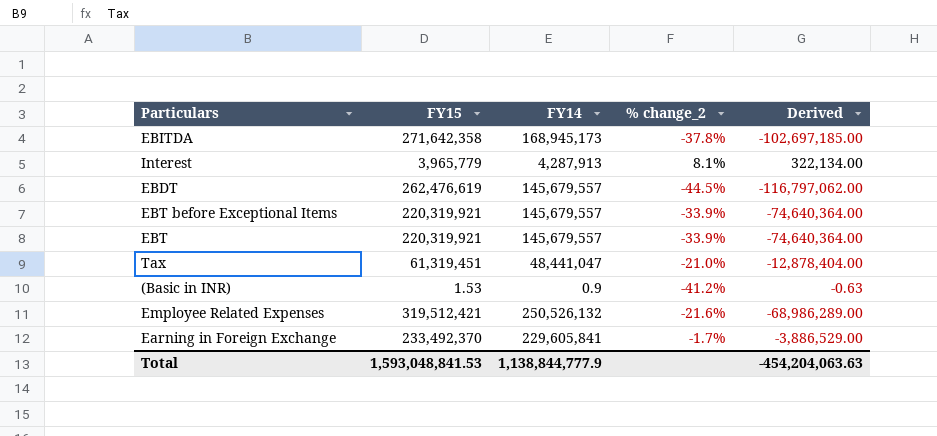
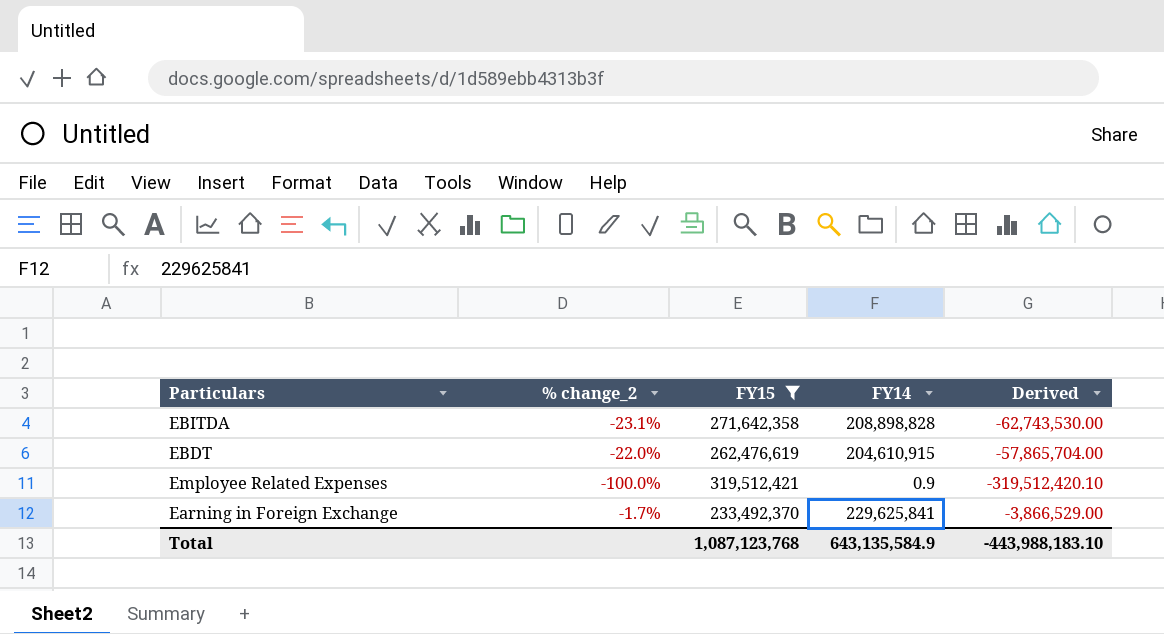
filter: none -> FY15 >= 233,492,370
column % change_2 | position: 4 -> 2
EBITDA | % change_2: -37.8% -> -23.1%
EBITDA | FY14: 168,945,173 -> 208,898,828
EBITDA | Derived: -102,697,185.00 -> -62,743,530.00
EBDT | % change_2: -44.5% -> -22.0%
EBDT | FY14: 145,679,557 -> 204,610,915
EBDT | Derived: -116,797,062.00 -> -57,865,704.00
Employee Related Expenses | % change_2: -21.6% -> -100.0%
Employee Related Expenses | FY14: 250,526,132 -> 0.9
Employee Related Expenses | Derived: -68,986,289.00 -> -319,512,420.10
Earning in Foreign Exchange | FY14: 229,605,841 -> 229,625,841
Earning in Foreign Exchange | Derived: -3,886,529.00 -> -3,866,529.00
Total | FY15: 1,593,048,841.53 -> 1,087,123,768
Total | FY14: 1,138,844,777.9 -> 643,135,584.9
Total | Derived: -454,204,063.63 -> -443,988,183.10

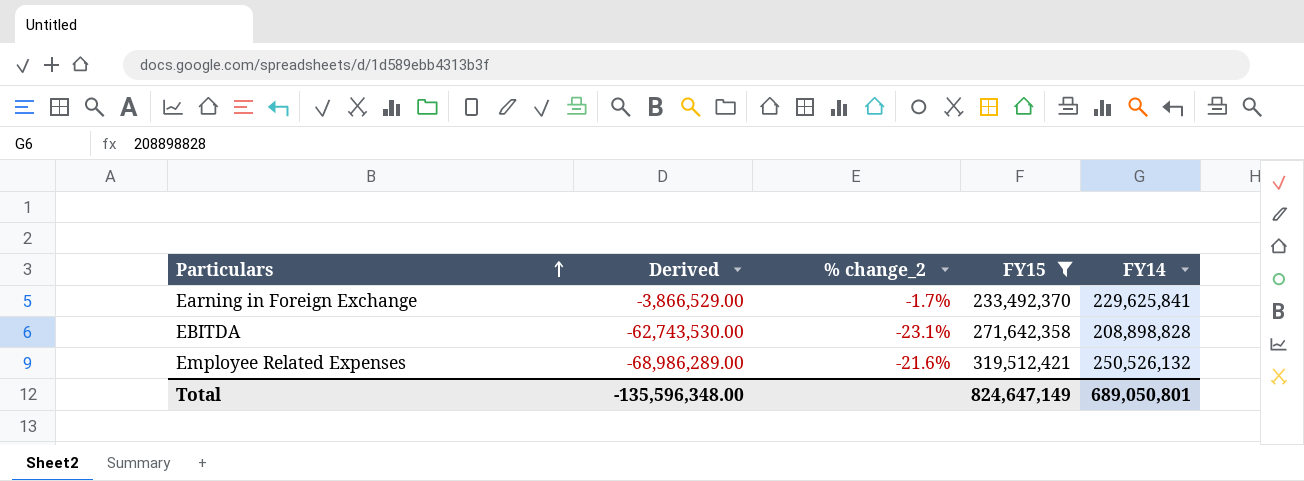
row order: none -> Particulars ascending
column Derived | position: 5 -> 2
row EBDT: -22.0% | 262,476,619 | 204,610,915 | -57,865,704.00 -> none
Employee Related Expenses | Derived: -319,512,420.10 -> -68,986,289.00
Employee Related Expenses | % change_2: -100.0% -> -21.6%
Employee Related Expenses | FY14: 0.9 -> 250,526,132
Total | Derived: -443,988,183.10 -> -135,596,348.00
Total | FY15: 1,087,123,768 -> 824,647,149
Total | FY14: 643,135,584.9 -> 689,050,801

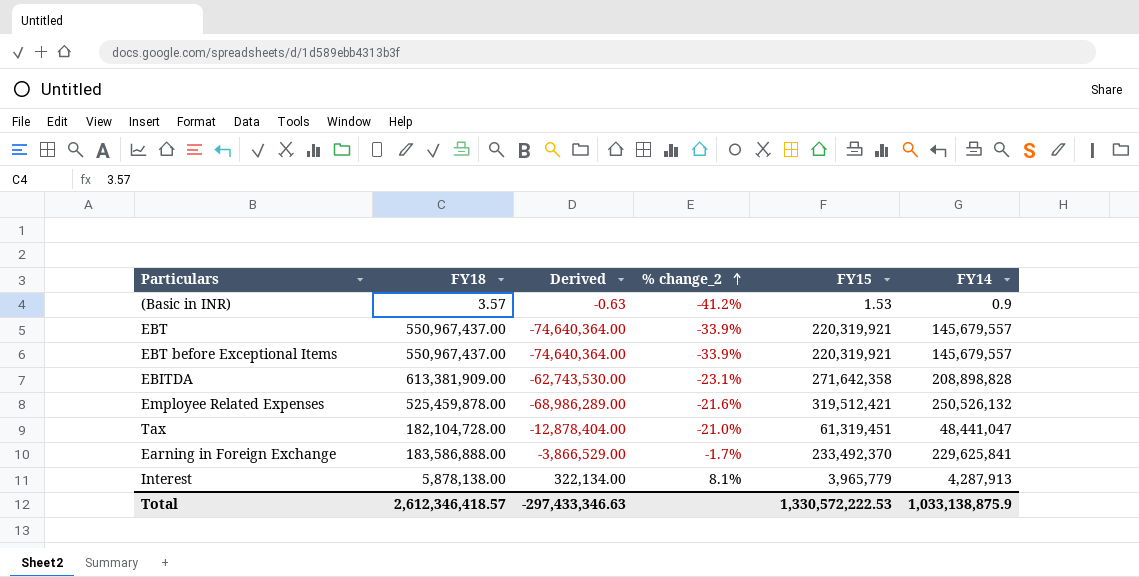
filter: FY15 >= 233,492,370 -> none
row order: Particulars ascending -> % change_2 ascending
column FY18 | position: none -> 2
Total | Derived: -135,596,348.00 -> -297,433,346.63
Total | FY15: 824,647,149 -> 1,330,572,222.53
Total | FY14: 689,050,801 -> 1,033,138,875.9

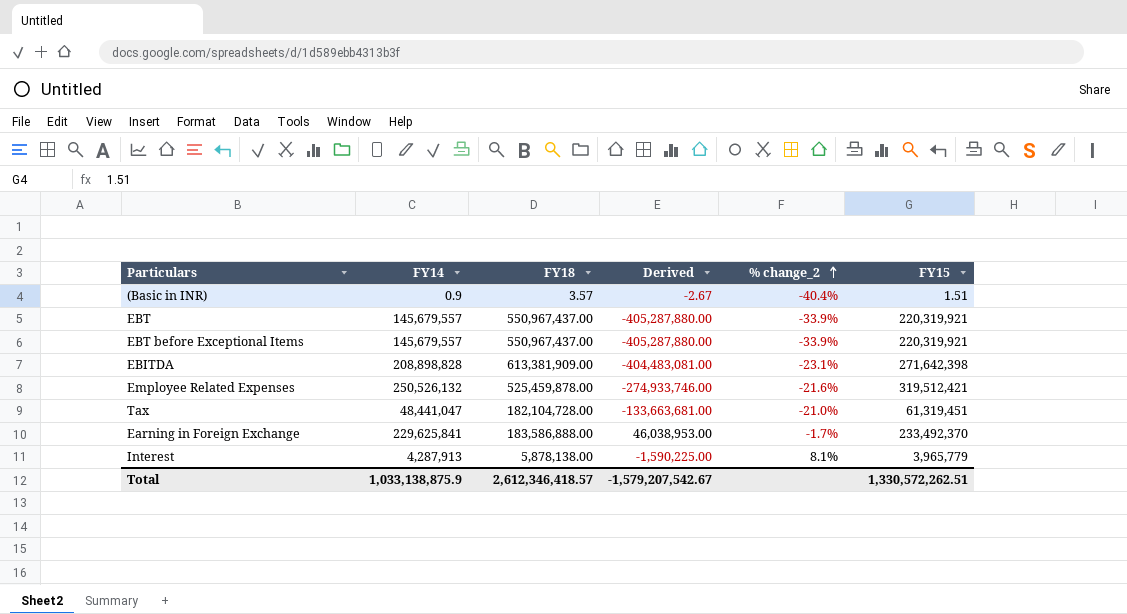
column FY14 | position: 6 -> 2
column Derived | formula: [FY14] - [FY15] -> [FY14] - [FY18]
(Basic in INR) | % change_2: -41.2% -> -40.4%
(Basic in INR) | FY15: 1.53 -> 1.51
EBITDA | FY15: 271,642,358 -> 271,642,398
Total | Derived: -297,433,346.63 -> -1,579,207,542.67
Total | FY15: 1,330,572,222.53 -> 1,330,572,262.51

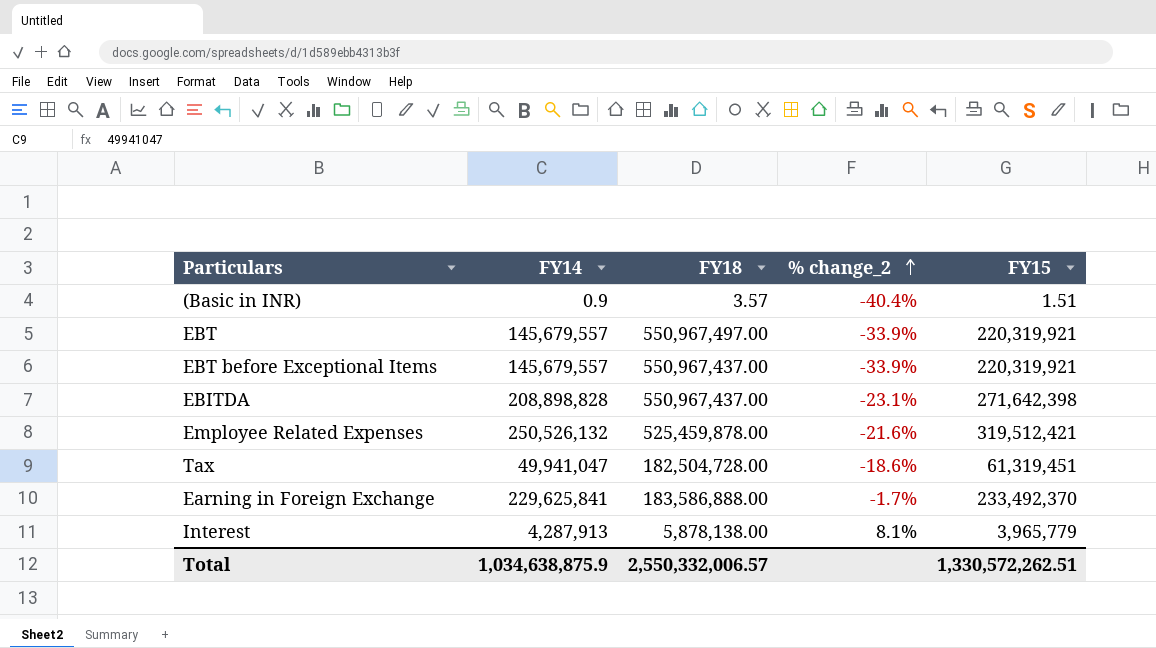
column Derived | formula: [FY14] - [FY18] -> none
EBT | FY18: 550,967,437.00 -> 550,967,497.00
EBITDA | FY18: 613,381,909.00 -> 550,967,437.00
Tax | FY14: 48,441,047 -> 49,941,047
Tax | FY18: 182,104,728.00 -> 182,504,728.00
Tax | % change_2: -21.0% -> -18.6%
Total | FY14: 1,033,138,875.9 -> 1,034,638,875.9
Total | FY18: 2,612,346,418.57 -> 2,550,332,006.57

